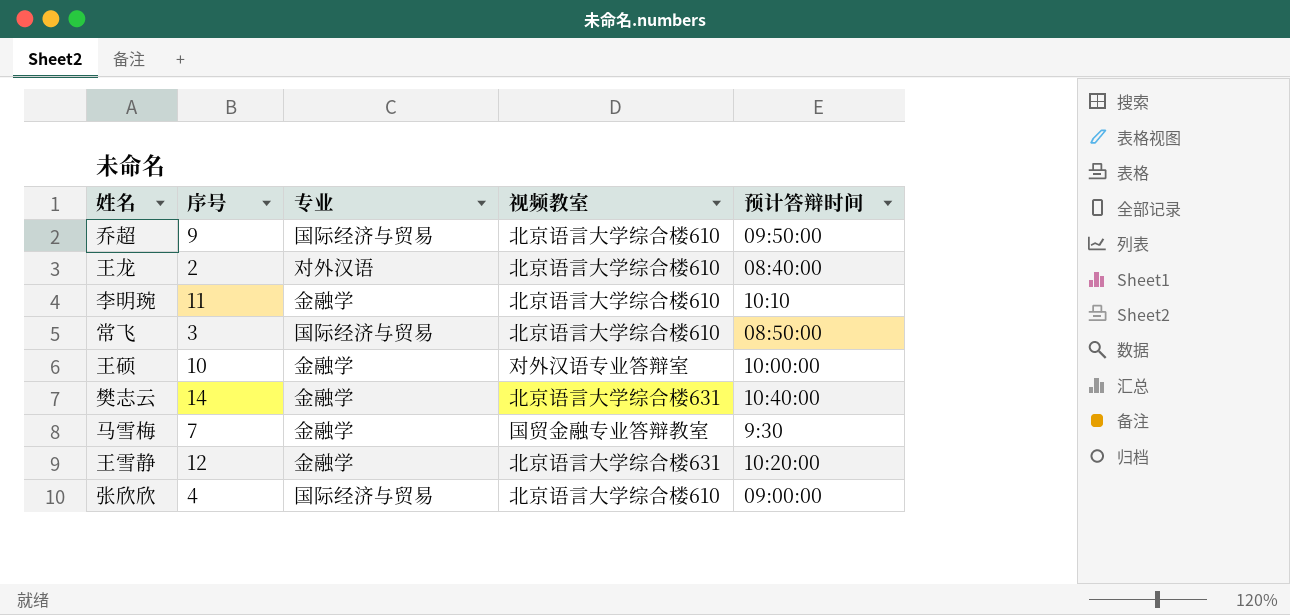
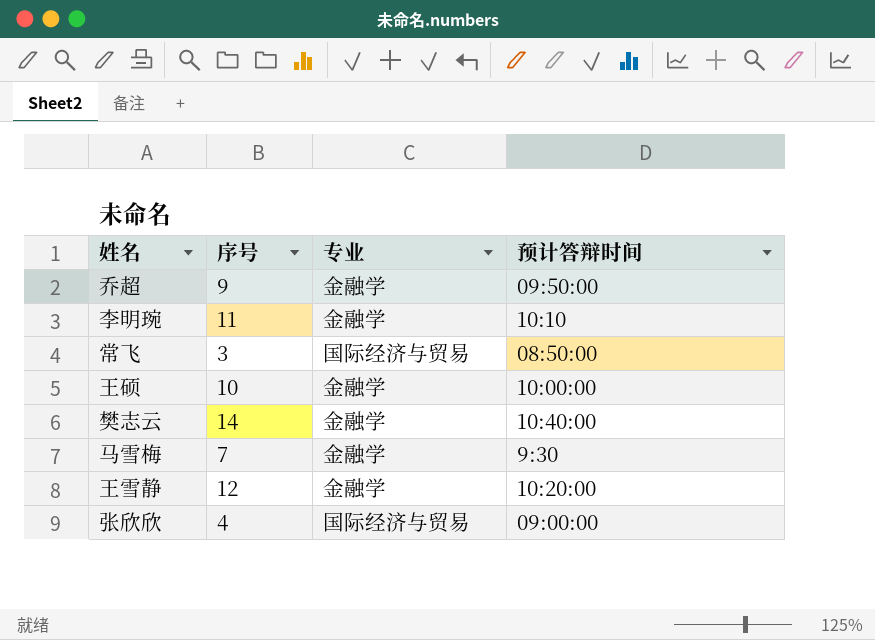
column 视频教室 | position: 4 -> none
row 王龙: 2 | 对外汉语 | 北京语言大学综合楼610 | 08:40:00 -> none
乔超 | 专业: 国际经济与贸易 -> 金融学

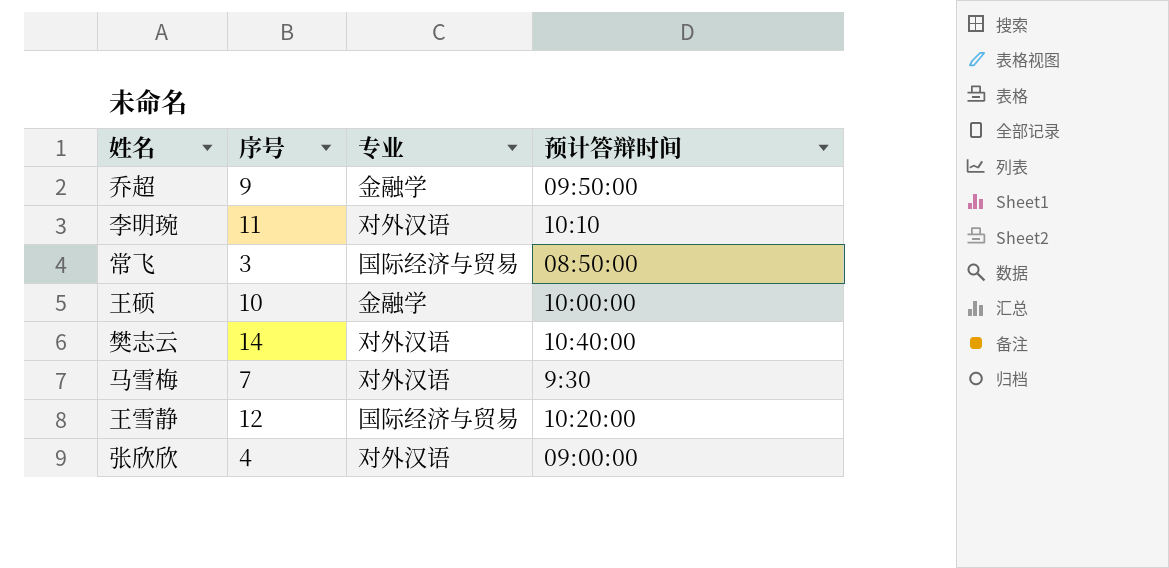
李明琬 | 专业: 金融学 -> 对外汉语
樊志云 | 专业: 金融学 -> 对外汉语
马雪梅 | 专业: 金融学 -> 对外汉语
王雪静 | 专业: 金融学 -> 国际经济与贸易
张欣欣 | 专业: 国际经济与贸易 -> 对外汉语

